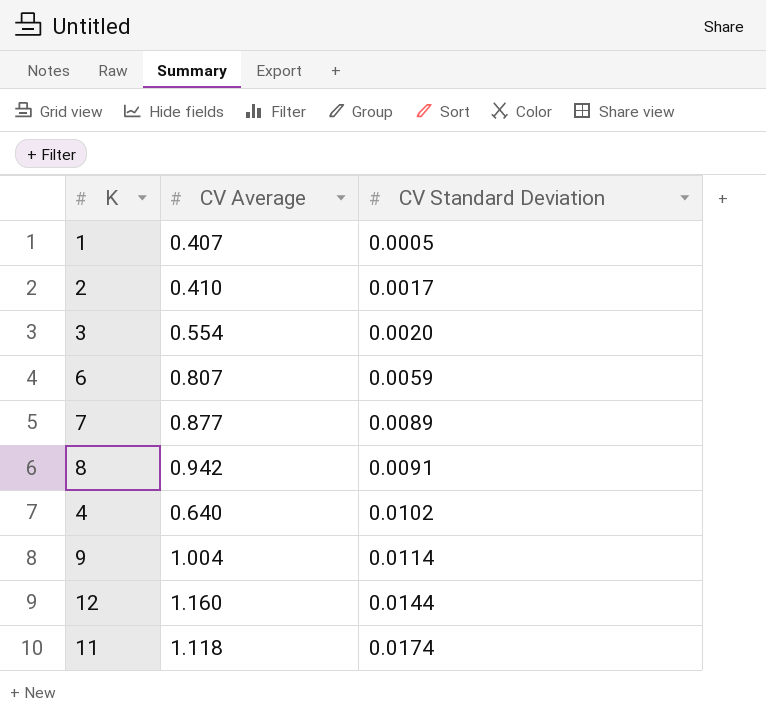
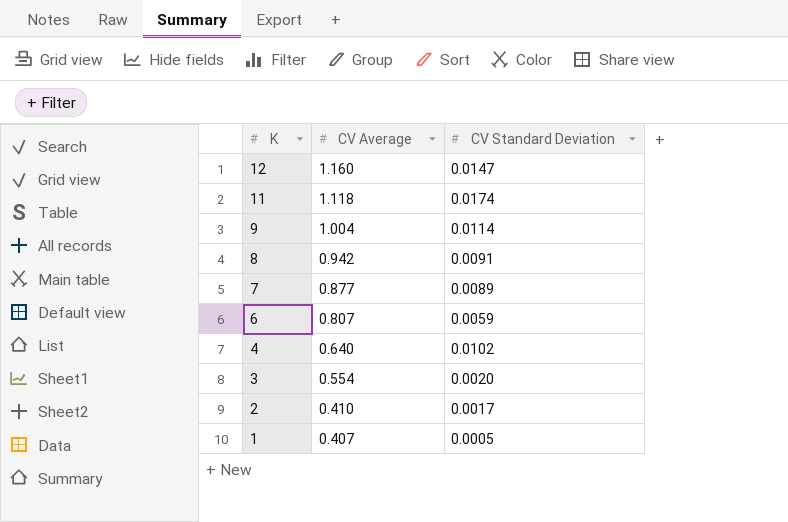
row order: CV Standard Deviation ascending -> K descending
12 | CV Standard Deviation: 0.0144 -> 0.0147

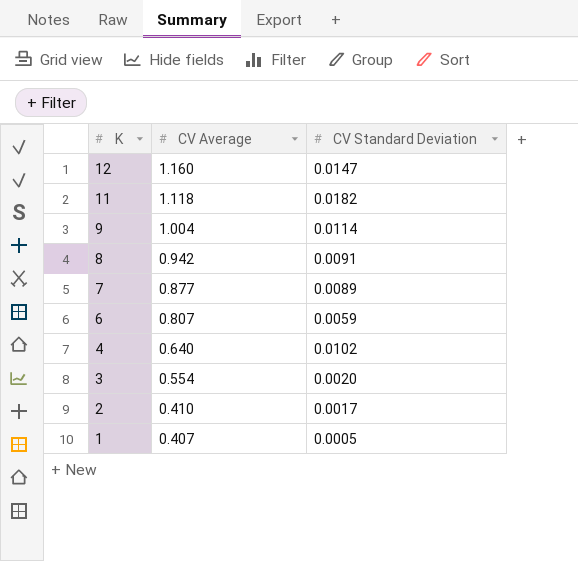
11 | CV Standard Deviation: 0.0174 -> 0.0182

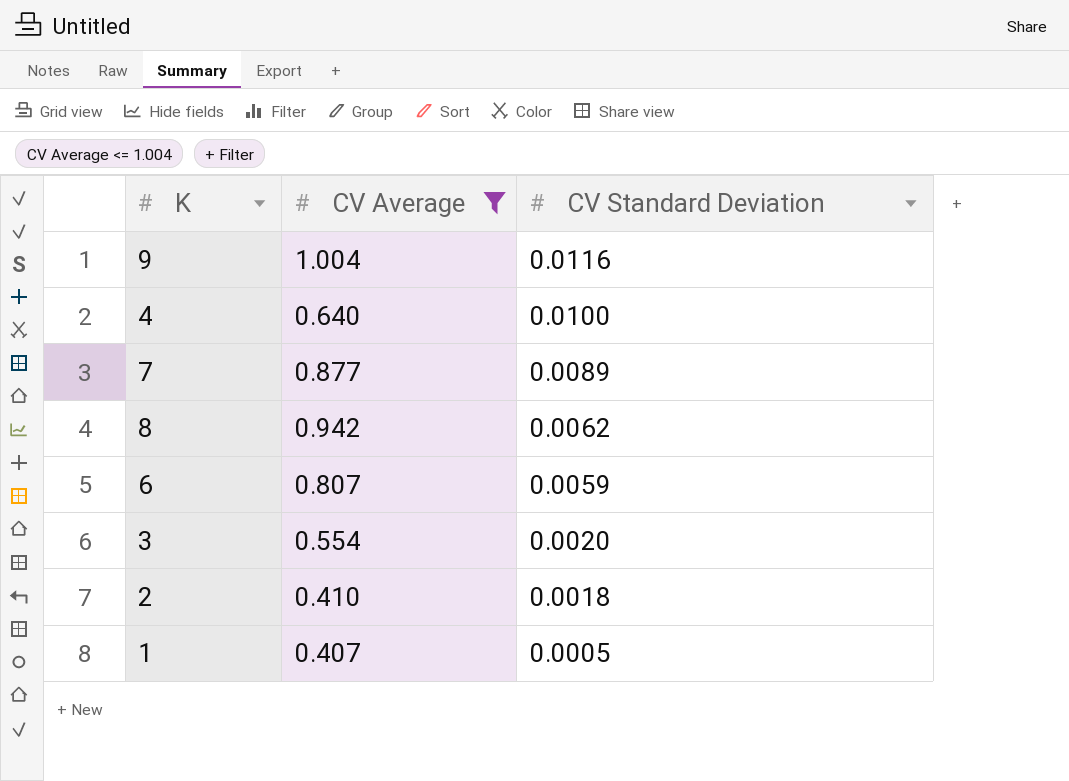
filter: none -> CV Average <= 1.004
row order: K descending -> CV Standard Deviation descending
9 | CV Standard Deviation: 0.0114 -> 0.0116
4 | CV Standard Deviation: 0.0102 -> 0.0100
8 | CV Standard Deviation: 0.0091 -> 0.0062
2 | CV Standard Deviation: 0.0017 -> 0.0018

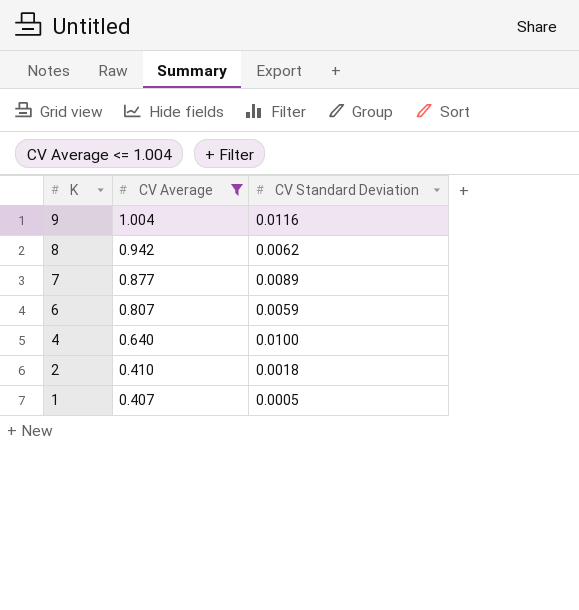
row order: CV Standard Deviation descending -> K descending
row 3: 0.554 | 0.0020 -> none

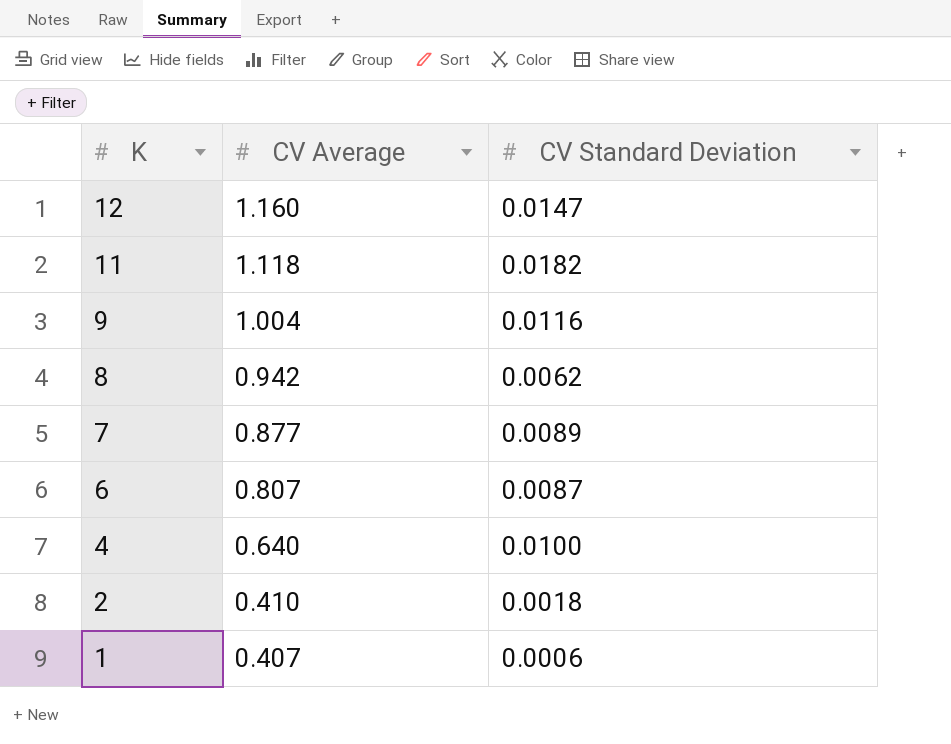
filter: CV Average <= 1.004 -> none
6 | CV Standard Deviation: 0.0059 -> 0.0087
1 | CV Standard Deviation: 0.0005 -> 0.0006

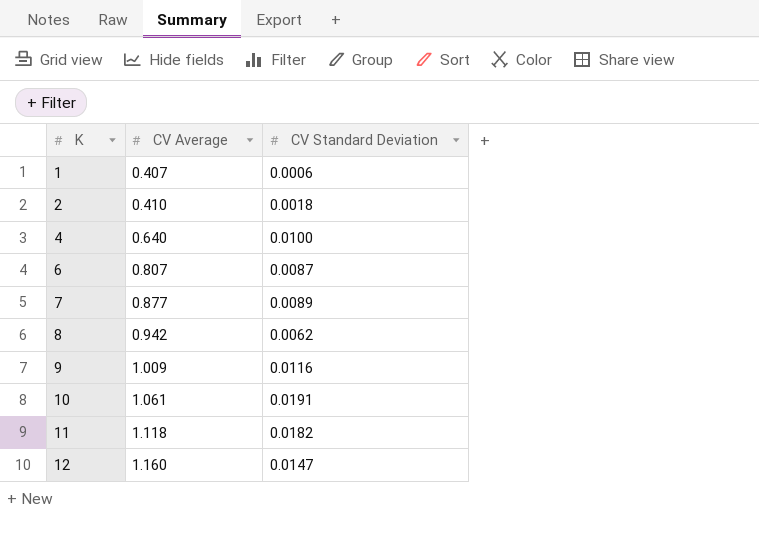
row order: K descending -> K ascending
9 | CV Average: 1.004 -> 1.009
row 10: none -> 1.061 | 0.0191

